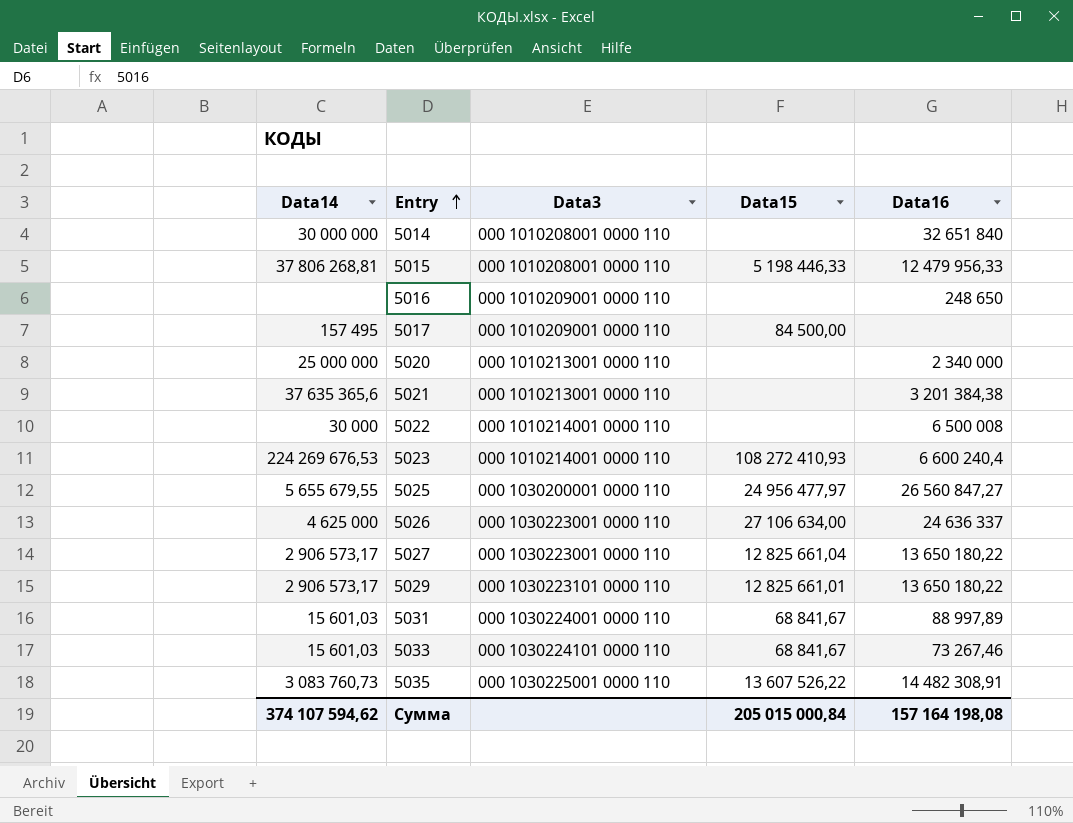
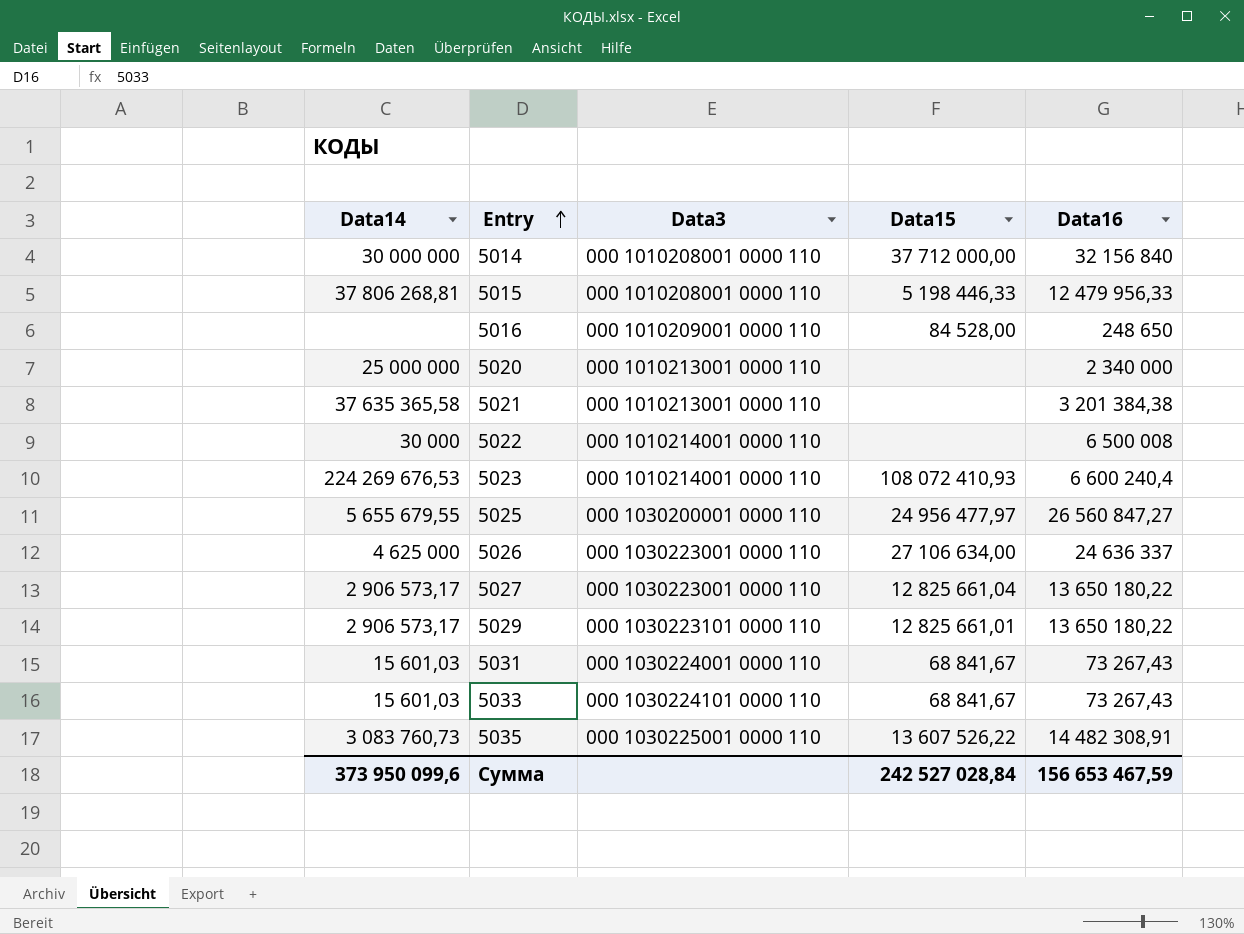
row 5017: 157 495 | 000 1010209001 0000 110 | 84 500,00 | none -> none
5014 | Data15: none -> 37 712 000,00
5014 | Data16: 32 651 840 -> 32 156 840
5016 | Data15: none -> 84 528,00
5021 | Data14: 37 635 365,6 -> 37 635 365,58
5023 | Data15: 108 272 410,93 -> 108 072 410,93
5031 | Data16: 88 997,89 -> 73 267,43
5033 | Data16: 73 267,46 -> 73 267,43
Сумма | Data14: 374 107 594,62 -> 373 950 099,6
Сумма | Data15: 205 015 000,84 -> 242 527 028,84
Сумма | Data16: 157 164 198,08 -> 156 653 467,59

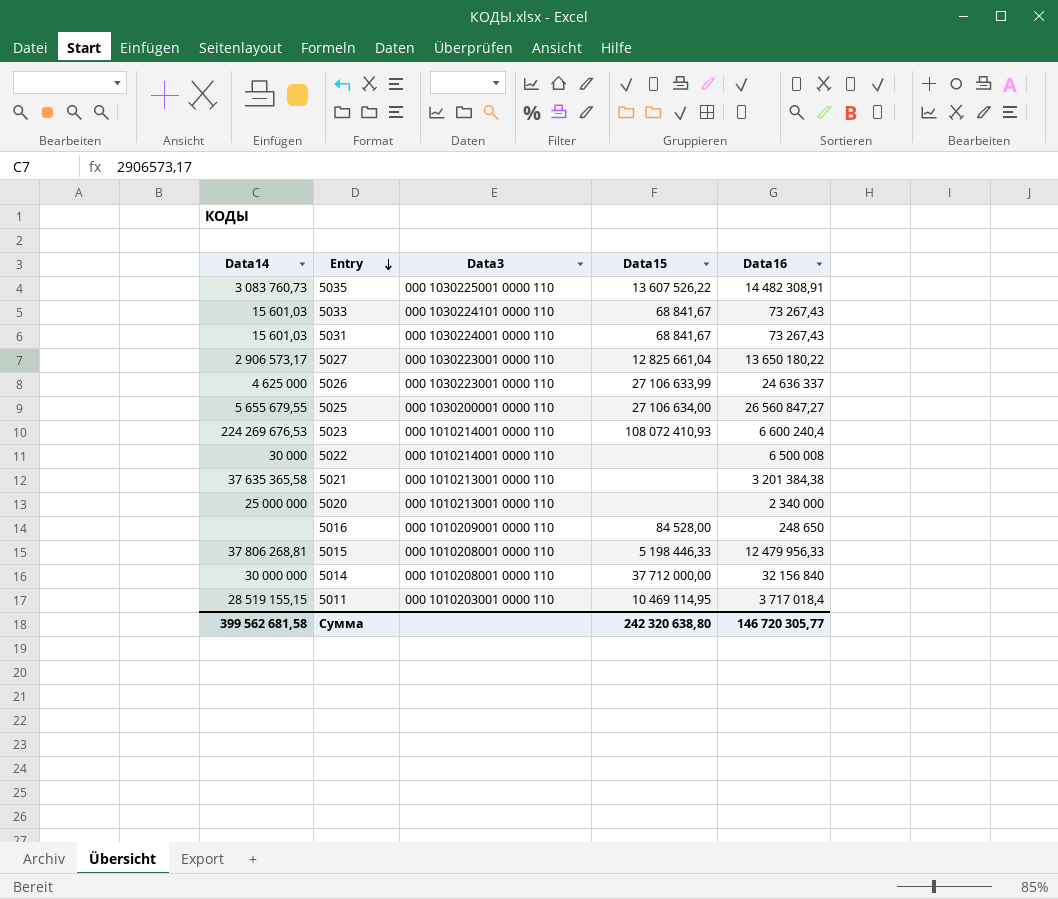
row order: Entry ascending -> Entry descending
row 5029: 2 906 573,17 | 000 1030223101 0000 110 | 12 825 661,01 | 13 650 180,22 -> none
5026 | Data15: 27 106 634,00 -> 27 106 633,99
5025 | Data15: 24 956 477,97 -> 27 106 634,00
row 5011: none -> 28 519 155,15 | 000 1010203001 0000 110 | 10 469 114,95 | 3 717 018,4
Сумма | Data14: 373 950 099,6 -> 399 562 681,58
Сумма | Data15: 242 527 028,84 -> 242 320 638,80
Сумма | Data16: 156 653 467,59 -> 146 720 305,77

